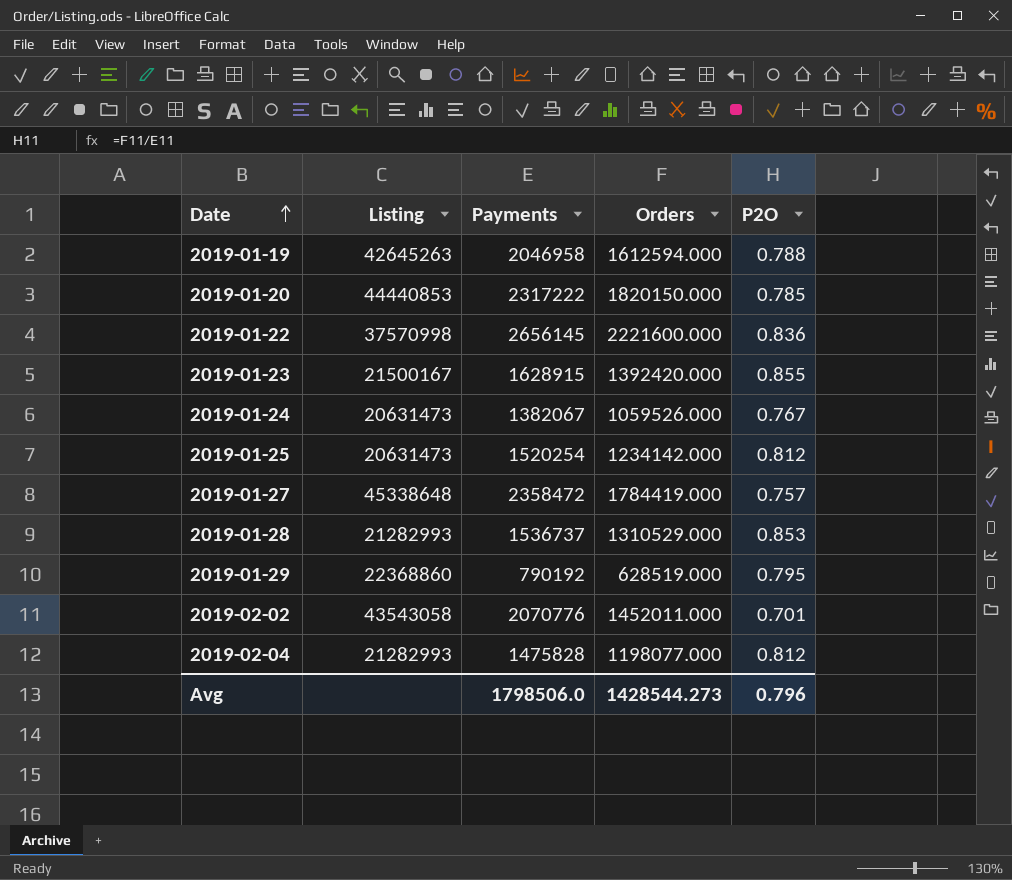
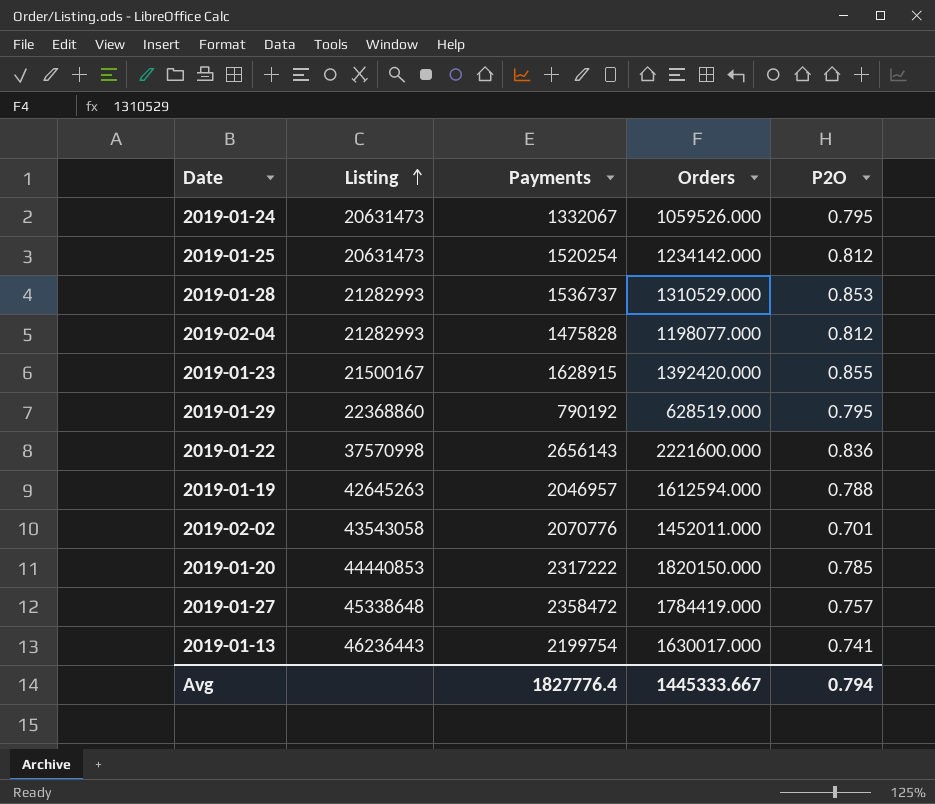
row order: Date ascending -> Listing ascending
2019-01-24 | Payments: 1382067 -> 1332067
2019-01-24 | P2O: 0.767 -> 0.795
2019-01-22 | Payments: 2656145 -> 2656143
2019-01-19 | Payments: 2046958 -> 2046957
row 2019-01-13: none -> 46236443 | 2199754 | 1630017.000 | 0.741
Avg | Payments: 1798506.0 -> 1827776.4
Avg | Orders: 1428544.273 -> 1445333.667
Avg | P2O: 0.796 -> 0.794

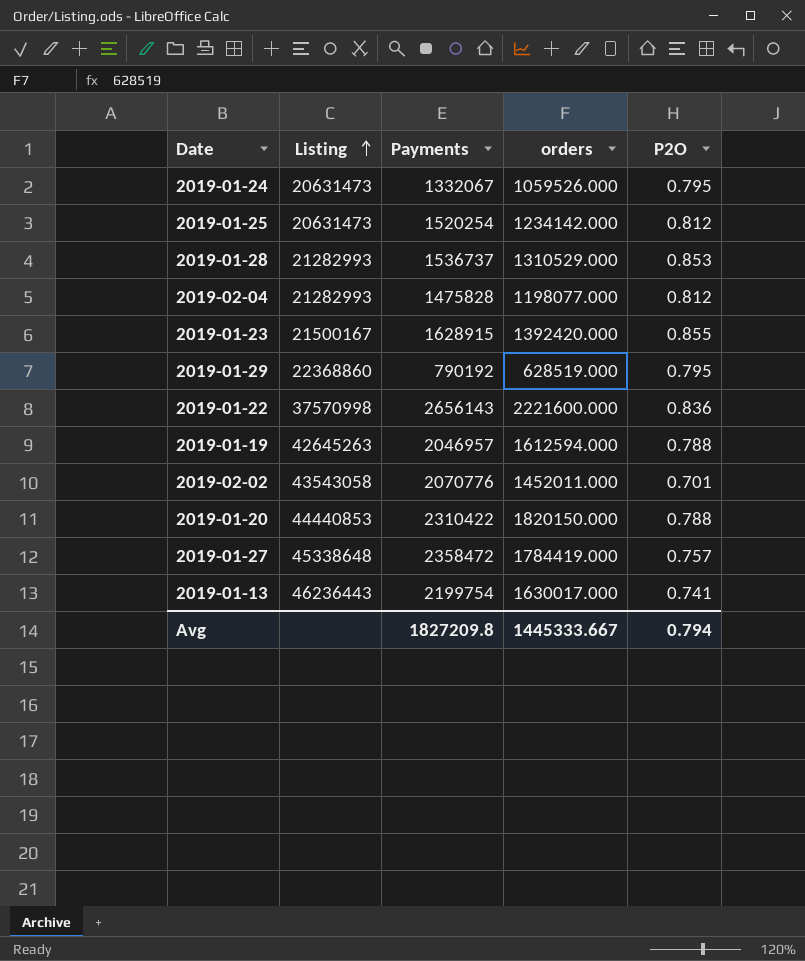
column name: Orders -> orders
2019-01-20 | Payments: 2317222 -> 2310422
2019-01-20 | P2O: 0.785 -> 0.788
Avg | Payments: 1827776.4 -> 1827209.8

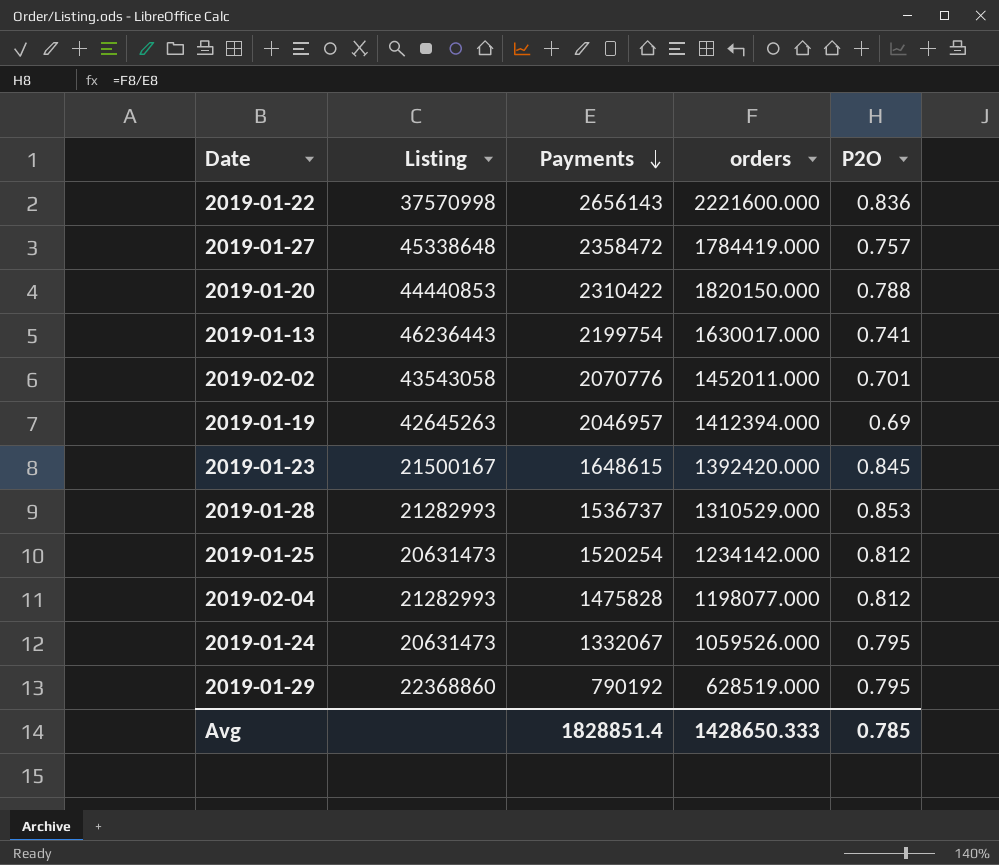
row order: Listing ascending -> Payments descending
2019-01-19 | orders: 1612594.000 -> 1412394.000
2019-01-19 | P2O: 0.788 -> 0.69
2019-01-23 | Payments: 1628915 -> 1648615
2019-01-23 | P2O: 0.855 -> 0.845
Avg | Payments: 1827209.8 -> 1828851.4
Avg | orders: 1445333.667 -> 1428650.333
Avg | P2O: 0.794 -> 0.785

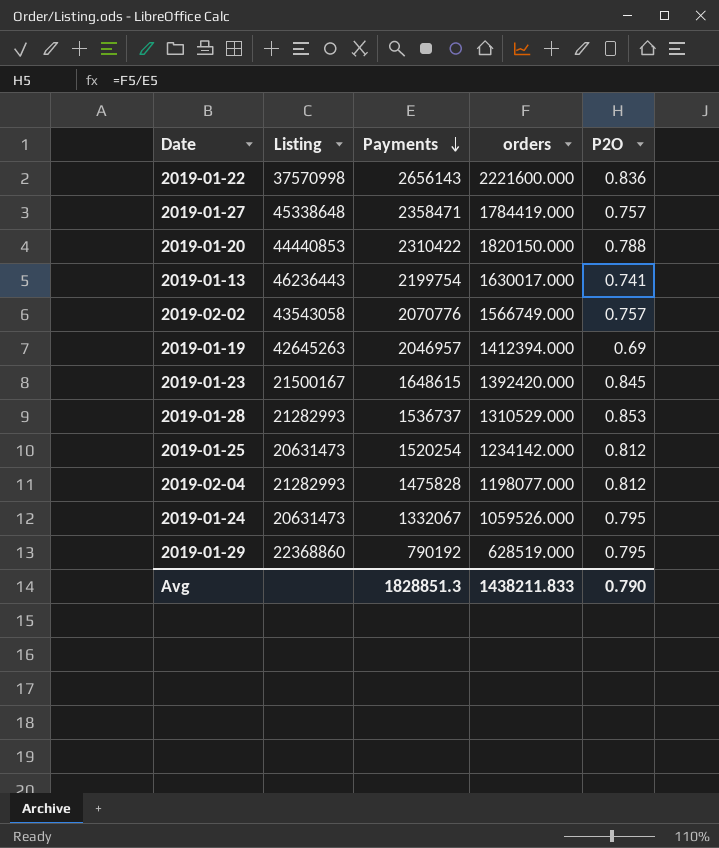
2019-01-27 | Payments: 2358472 -> 2358471
2019-02-02 | orders: 1452011.000 -> 1566749.000
2019-02-02 | P2O: 0.701 -> 0.757
Avg | Payments: 1828851.4 -> 1828851.3
Avg | orders: 1428650.333 -> 1438211.833
Avg | P2O: 0.785 -> 0.790

